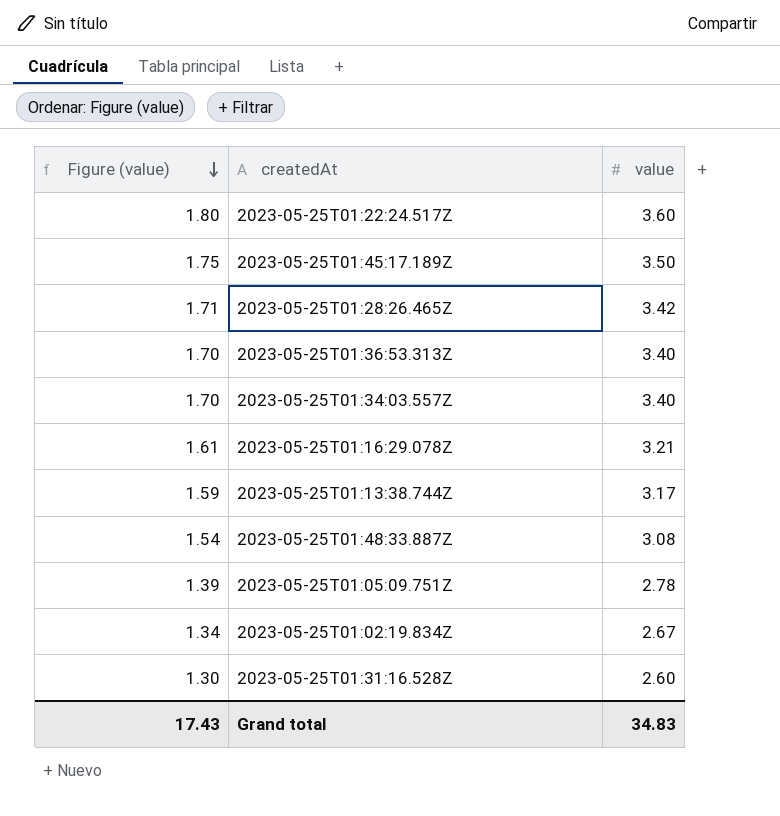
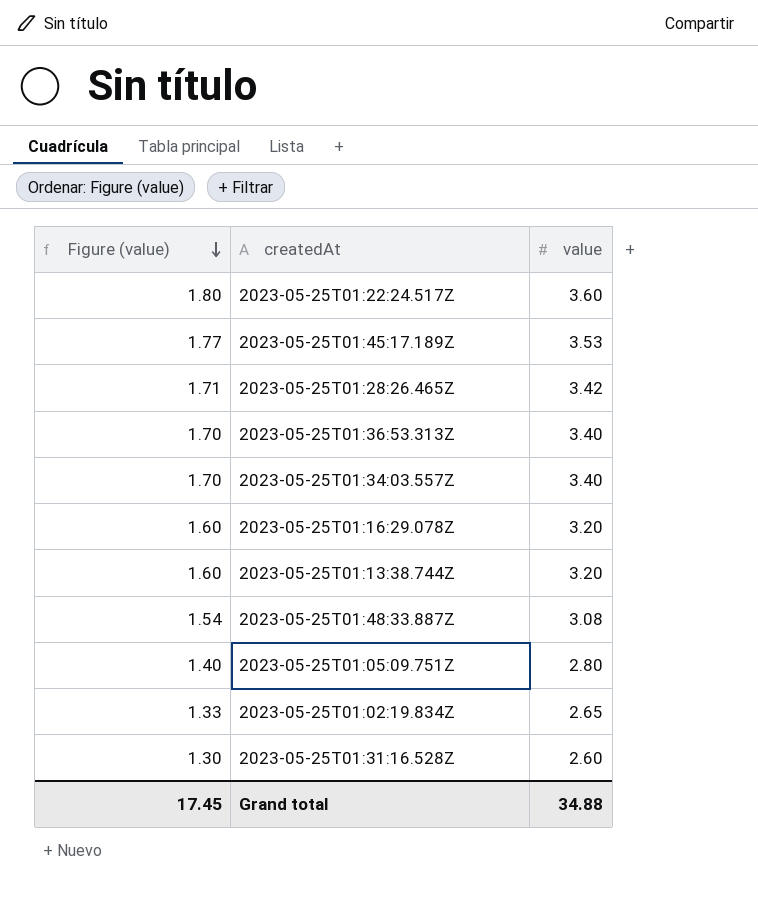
2023-05-25T01:45:17.189Z | Figure (value): 1.75 -> 1.77
2023-05-25T01:45:17.189Z | value: 3.50 -> 3.53
2023-05-25T01:16:29.078Z | Figure (value): 1.61 -> 1.60
2023-05-25T01:16:29.078Z | value: 3.21 -> 3.20
2023-05-25T01:13:38.744Z | Figure (value): 1.59 -> 1.60
2023-05-25T01:13:38.744Z | value: 3.17 -> 3.20
2023-05-25T01:05:09.751Z | Figure (value): 1.39 -> 1.40
2023-05-25T01:05:09.751Z | value: 2.78 -> 2.80
2023-05-25T01:02:19.834Z | Figure (value): 1.34 -> 1.33
2023-05-25T01:02:19.834Z | value: 2.67 -> 2.65
Grand total | Figure (value): 17.43 -> 17.45
Grand total | value: 34.83 -> 34.88

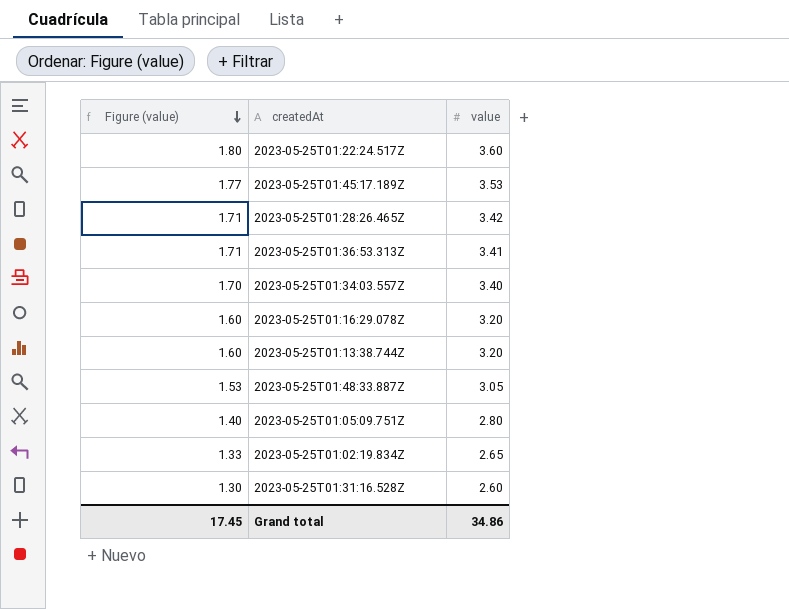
2023-05-25T01:36:53.313Z | Figure (value): 1.70 -> 1.71
2023-05-25T01:36:53.313Z | value: 3.40 -> 3.41
2023-05-25T01:48:33.887Z | Figure (value): 1.54 -> 1.53
2023-05-25T01:48:33.887Z | value: 3.08 -> 3.05
Grand total | value: 34.88 -> 34.86

